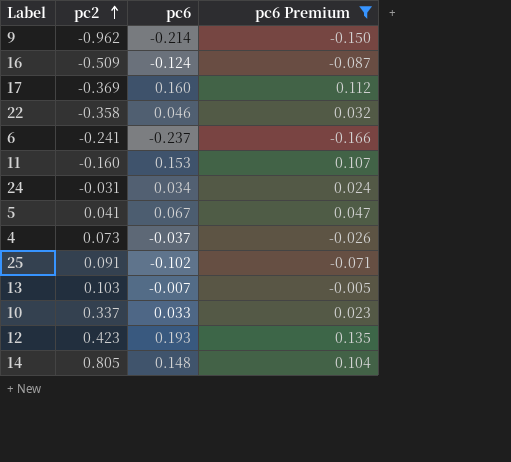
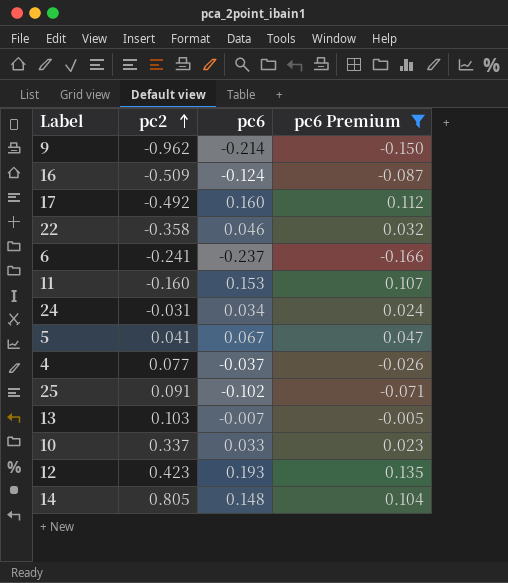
17 | pc2: -0.369 -> -0.492
4 | pc2: 0.073 -> 0.077

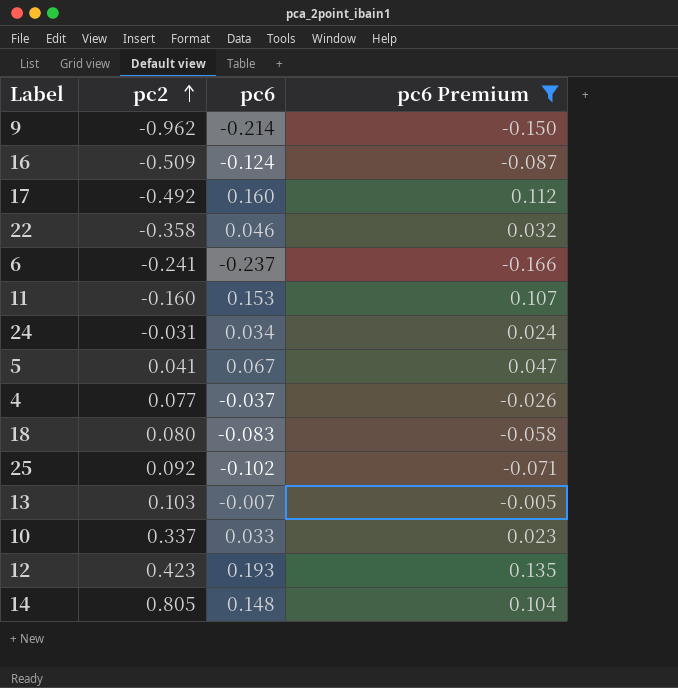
row 18: none -> 0.080 | -0.083 | -0.058
25 | pc2: 0.091 -> 0.092

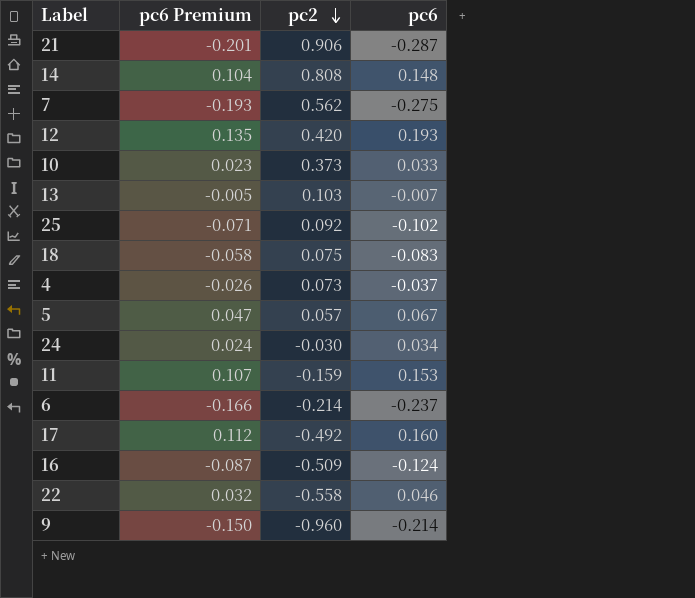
filter: pc6 Premium >= -0.166 -> none
row order: pc2 ascending -> pc2 descending
column pc6 Premium | position: 4 -> 2
14 | pc2: 0.805 -> 0.808
12 | pc2: 0.423 -> 0.420
10 | pc2: 0.337 -> 0.373
18 | pc2: 0.080 -> 0.075
4 | pc2: 0.077 -> 0.073
5 | pc2: 0.041 -> 0.057
24 | pc2: -0.031 -> -0.030
11 | pc2: -0.160 -> -0.159
6 | pc2: -0.241 -> -0.214
22 | pc2: -0.358 -> -0.558
9 | pc2: -0.962 -> -0.960

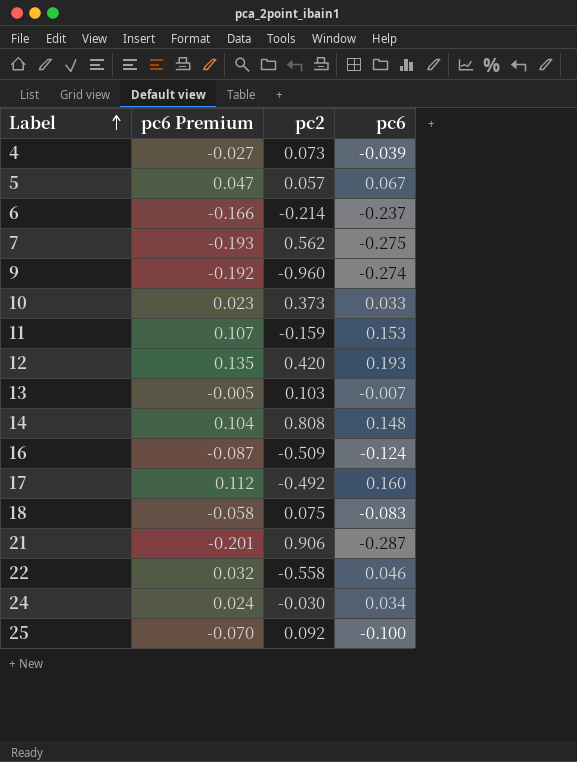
row order: pc2 descending -> Label ascending
4 | pc6 Premium: -0.026 -> -0.027
4 | pc6: -0.037 -> -0.039
9 | pc6 Premium: -0.150 -> -0.192
9 | pc6: -0.214 -> -0.274
25 | pc6 Premium: -0.071 -> -0.070
25 | pc6: -0.102 -> -0.100

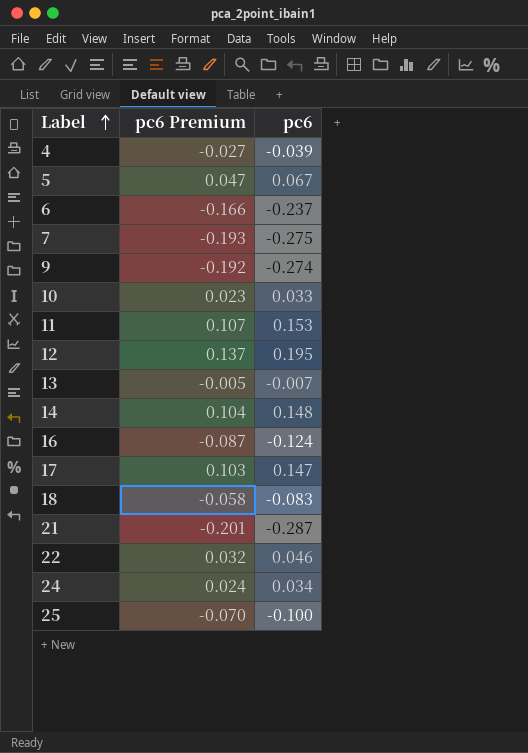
column pc2 | position: 3 -> none
12 | pc6 Premium: 0.135 -> 0.137
12 | pc6: 0.193 -> 0.195
17 | pc6 Premium: 0.112 -> 0.103
17 | pc6: 0.160 -> 0.147

